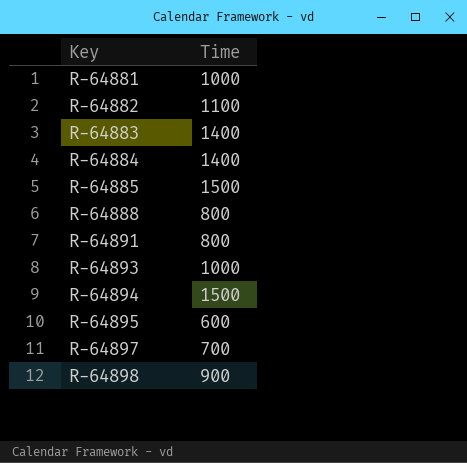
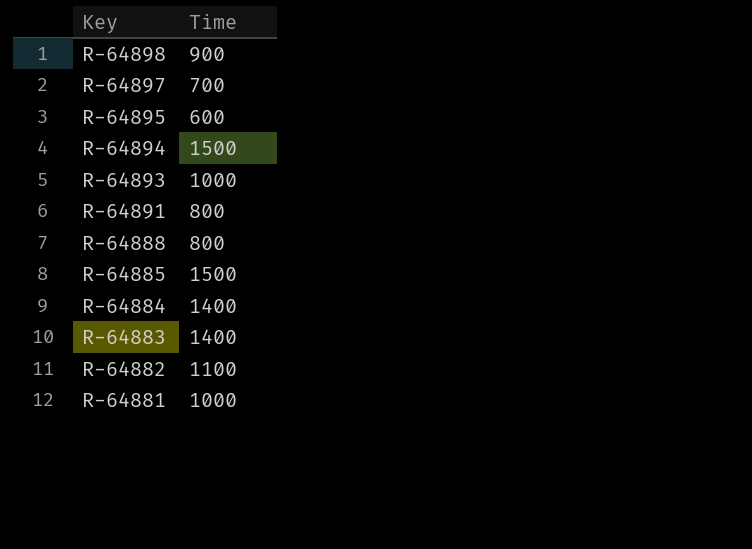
row order: Key ascending -> Key descending

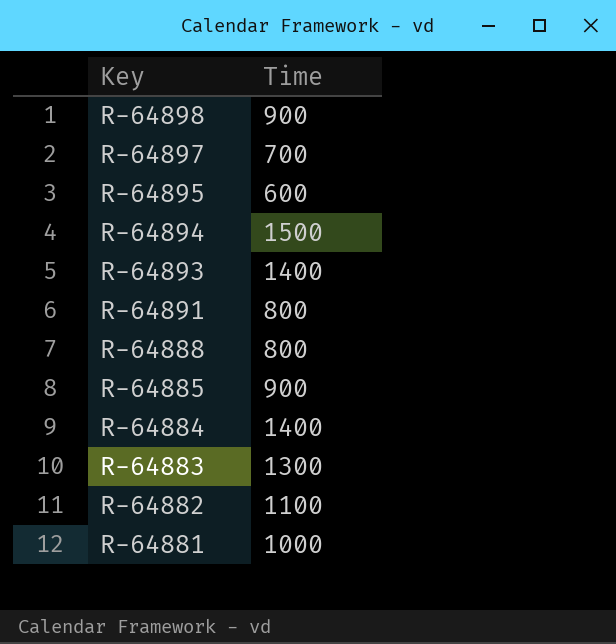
R-64893 | Time: 1000 -> 1400
R-64885 | Time: 1500 -> 900
R-64883 | Time: 1400 -> 1300

